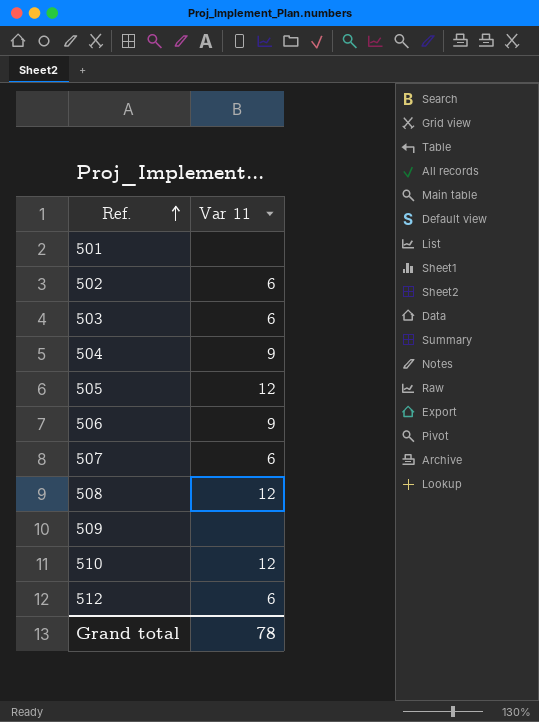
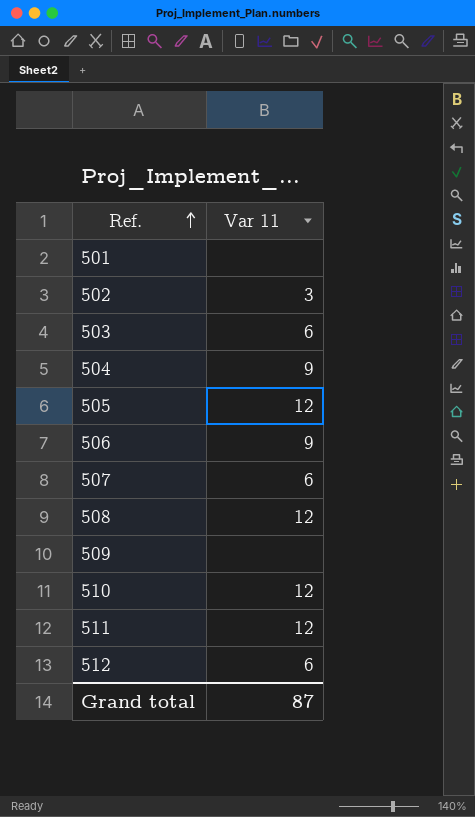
502 | Var 11: 6 -> 3
row 511: none -> 12
Grand total | Var 11: 78 -> 87

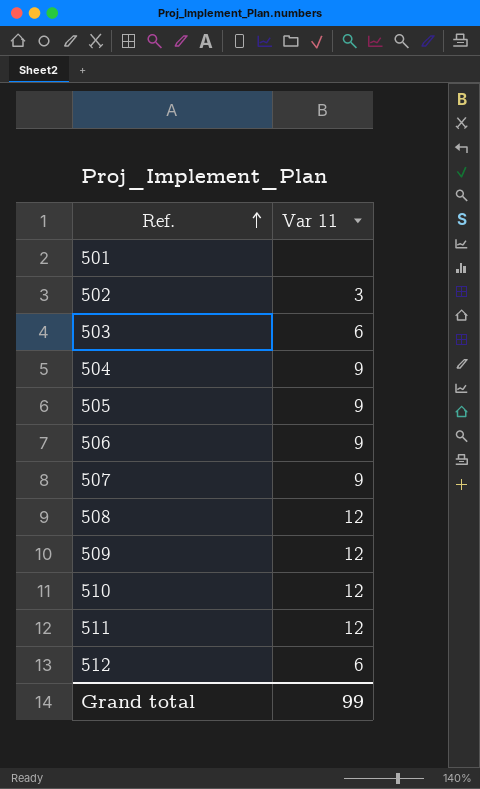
505 | Var 11: 12 -> 9
507 | Var 11: 6 -> 9
509 | Var 11: none -> 12
Grand total | Var 11: 87 -> 99

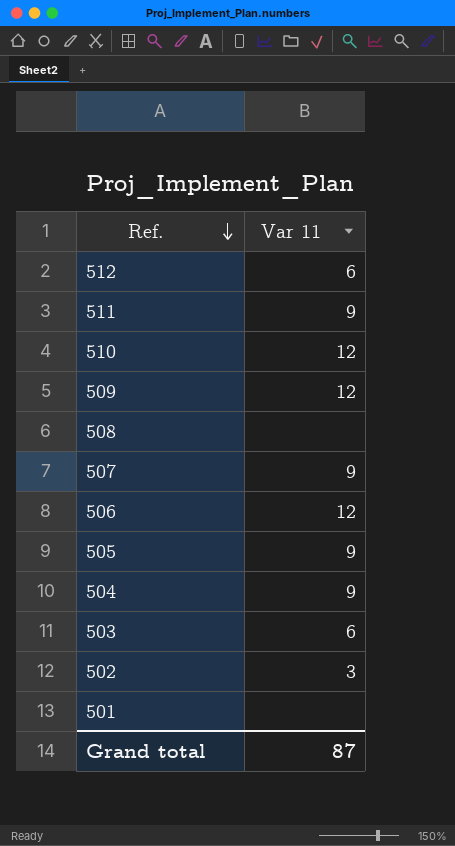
row order: Ref. ascending -> Ref. descending
511 | Var 11: 12 -> 9
508 | Var 11: 12 -> none
506 | Var 11: 9 -> 12
Grand total | Var 11: 99 -> 87

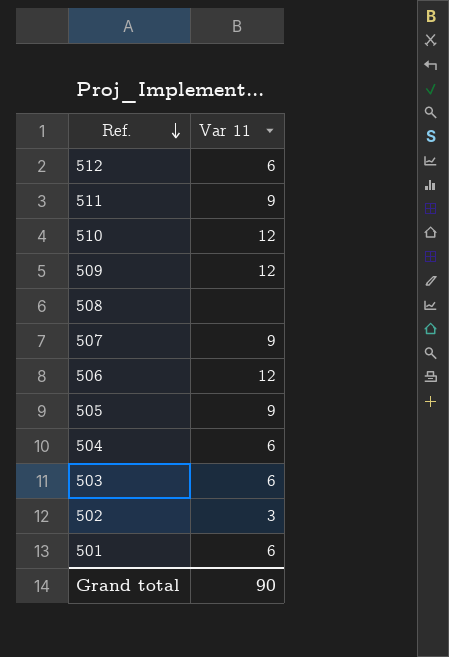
504 | Var 11: 9 -> 6
501 | Var 11: none -> 6
Grand total | Var 11: 87 -> 90

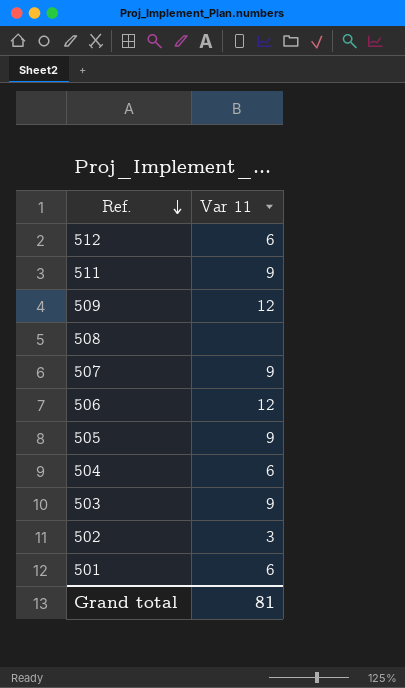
row 510: 12 -> none
503 | Var 11: 6 -> 9
Grand total | Var 11: 90 -> 81

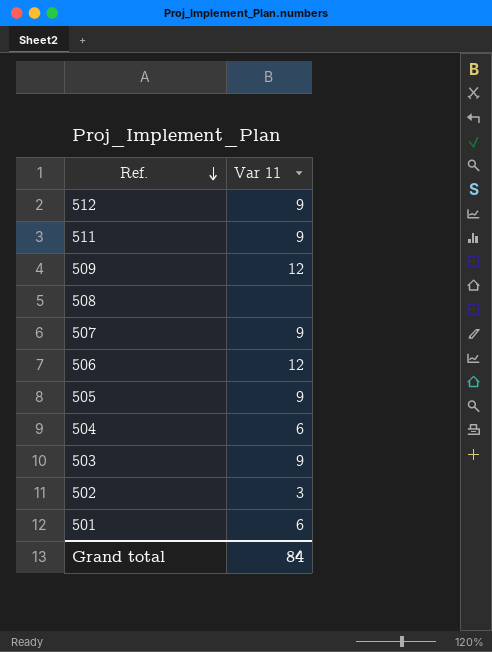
512 | Var 11: 6 -> 9
Grand total | Var 11: 81 -> 84

